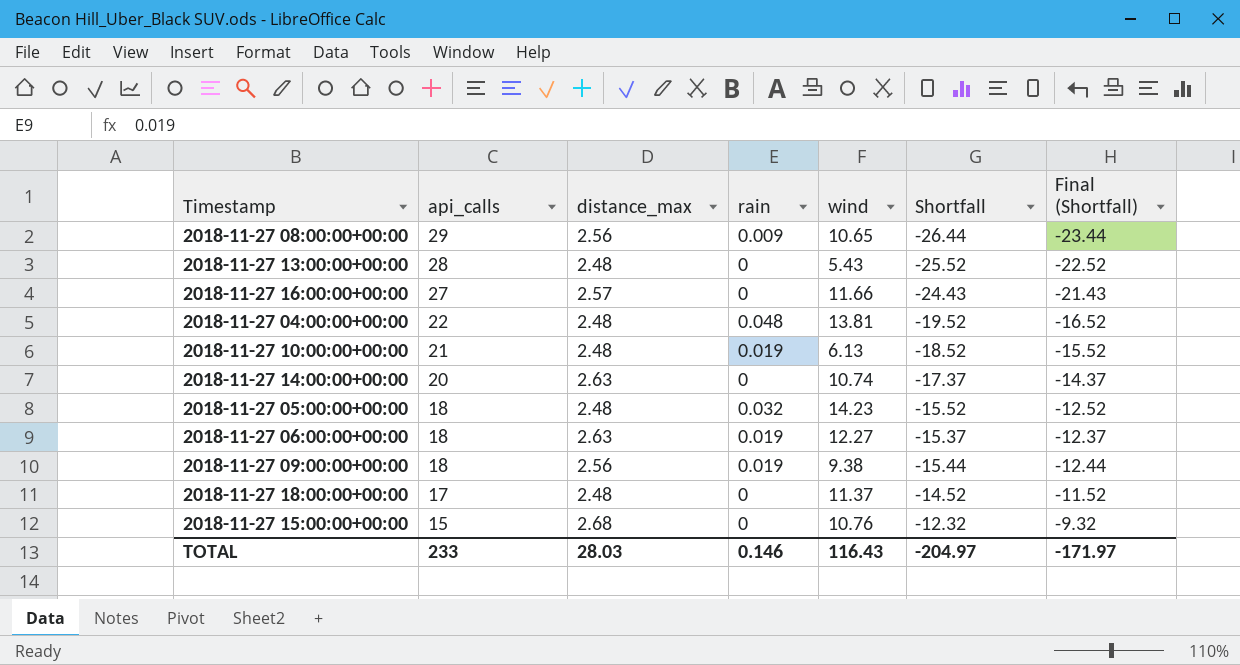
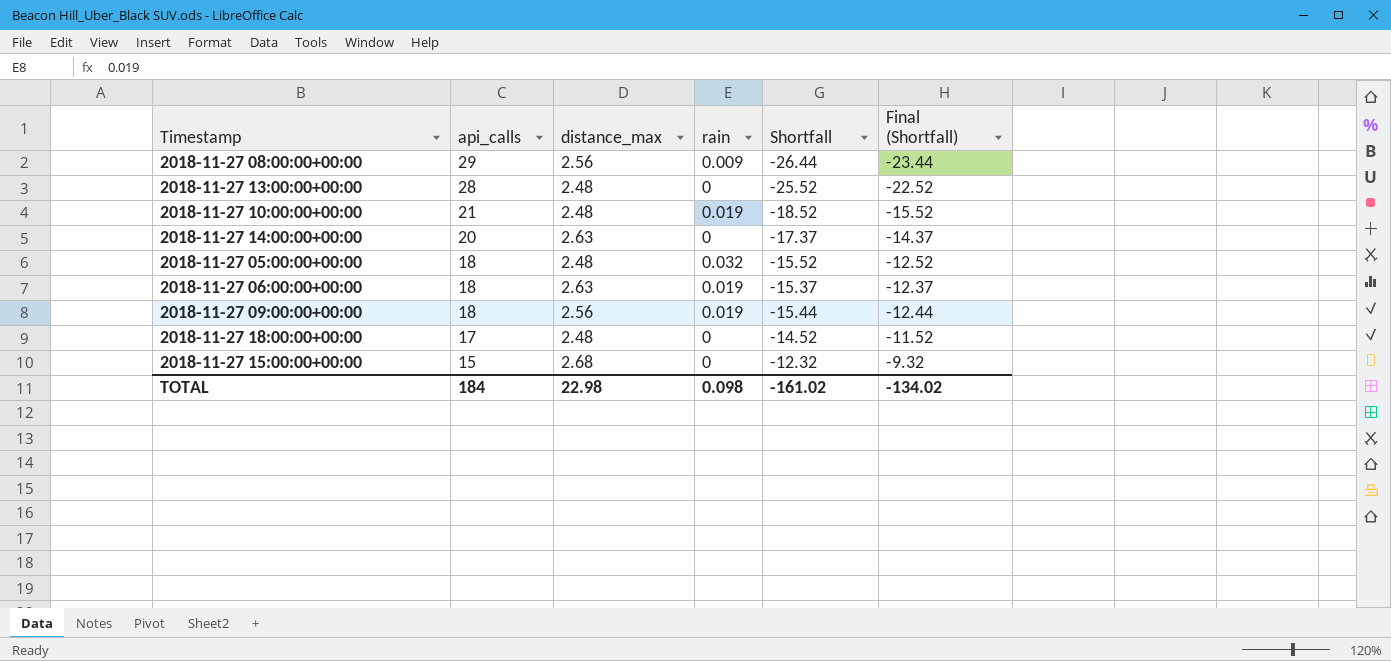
column wind | position: 5 -> none
row 2018-11-27 16:00:00+00:00: 27 | 2.57 | 0 | 11.66 | -24.43 | -21.43 -> none
row 2018-11-27 04:00:00+00:00: 22 | 2.48 | 0.048 | 13.81 | -19.52 | -16.52 -> none
TOTAL | api_calls: 233 -> 184
TOTAL | distance_max: 28.03 -> 22.98
TOTAL | rain: 0.146 -> 0.098
TOTAL | Shortfall: -204.97 -> -161.02
TOTAL | Final (Shortfall): -171.97 -> -134.02

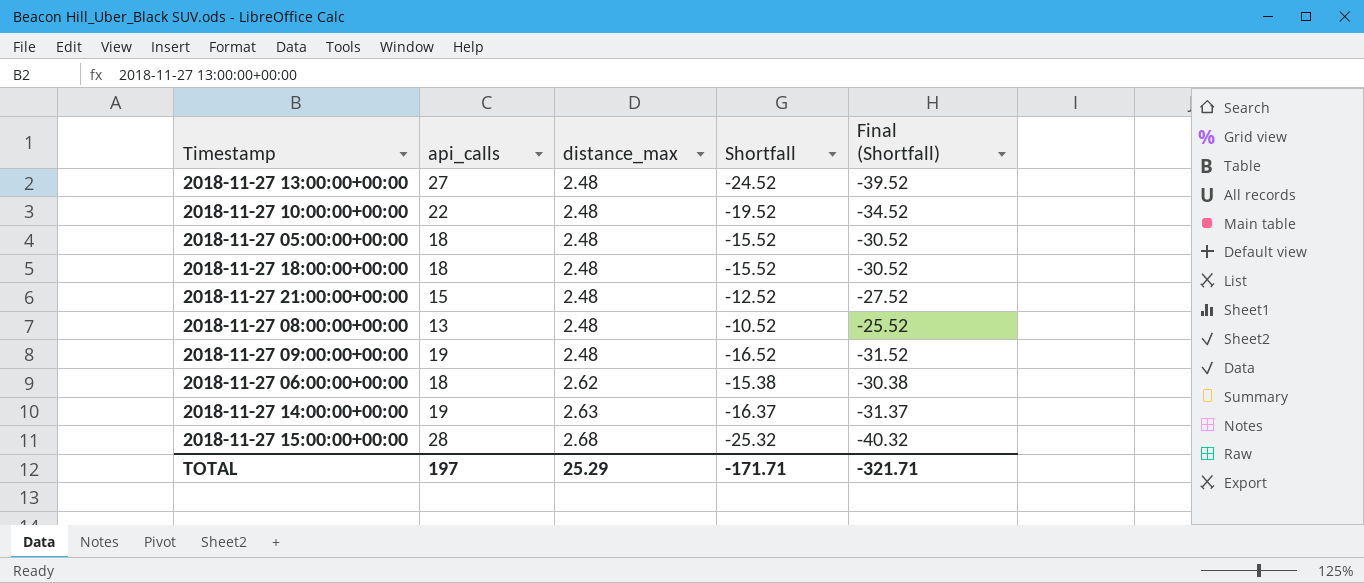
row order: api_calls descending -> distance_max ascending
column rain | position: 4 -> none
column Final (Shortfall) | formula: [Shortfall] + 3 -> [Shortfall] - 15
2018-11-27 13:00:00+00:00 | api_calls: 28 -> 27
2018-11-27 13:00:00+00:00 | Shortfall: -25.52 -> -24.52
2018-11-27 10:00:00+00:00 | api_calls: 21 -> 22
2018-11-27 10:00:00+00:00 | Shortfall: -18.52 -> -19.52
2018-11-27 18:00:00+00:00 | api_calls: 17 -> 18
2018-11-27 18:00:00+00:00 | Shortfall: -14.52 -> -15.52
row 2018-11-27 21:00:00+00:00: none -> 15 | 2.48 | -12.52 | -27.52
2018-11-27 08:00:00+00:00 | api_calls: 29 -> 13
2018-11-27 08:00:00+00:00 | distance_max: 2.56 -> 2.48
2018-11-27 08:00:00+00:00 | Shortfall: -26.44 -> -10.52
2018-11-27 09:00:00+00:00 | api_calls: 18 -> 19
2018-11-27 09:00:00+00:00 | distance_max: 2.56 -> 2.48
2018-11-27 09:00:00+00:00 | Shortfall: -15.44 -> -16.52
2018-11-27 06:00:00+00:00 | distance_max: 2.63 -> 2.62
2018-11-27 06:00:00+00:00 | Shortfall: -15.37 -> -15.38
2018-11-27 14:00:00+00:00 | api_calls: 20 -> 19
2018-11-27 14:00:00+00:00 | Shortfall: -17.37 -> -16.37
2018-11-27 15:00:00+00:00 | api_calls: 15 -> 28
2018-11-27 15:00:00+00:00 | Shortfall: -12.32 -> -25.32
TOTAL | api_calls: 184 -> 197
TOTAL | distance_max: 22.98 -> 25.29
TOTAL | Shortfall: -161.02 -> -171.71
TOTAL | Final (Shortfall): -134.02 -> -321.71

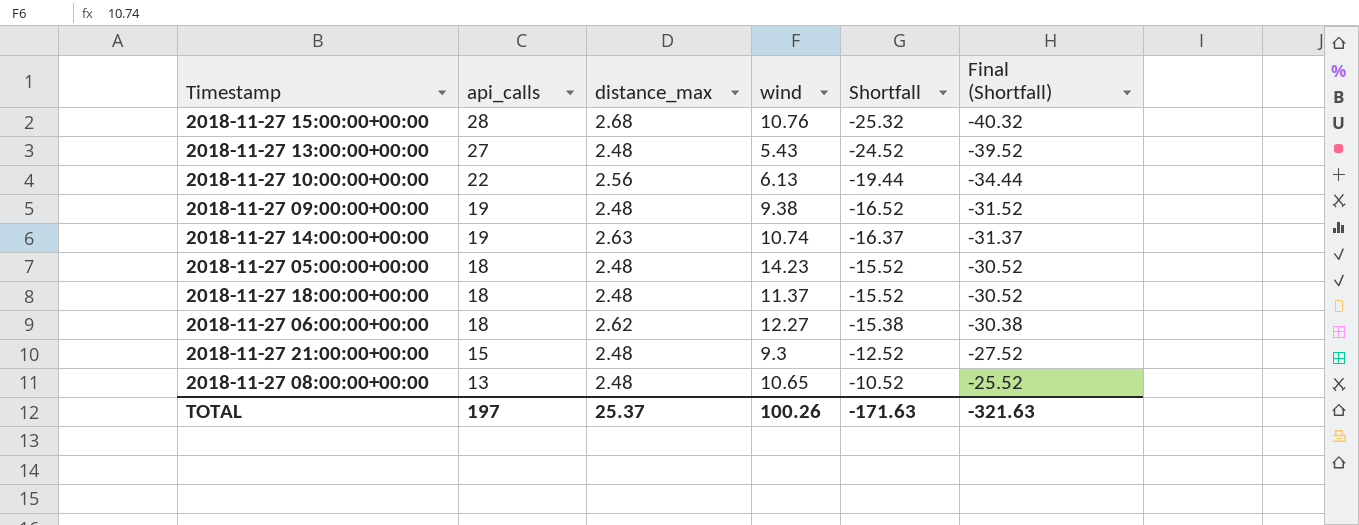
row order: distance_max ascending -> api_calls descending
column wind | position: none -> 4
2018-11-27 10:00:00+00:00 | distance_max: 2.48 -> 2.56
2018-11-27 10:00:00+00:00 | Shortfall: -19.52 -> -19.44
2018-11-27 10:00:00+00:00 | Final (Shortfall): -34.52 -> -34.44
TOTAL | distance_max: 25.29 -> 25.37
TOTAL | Shortfall: -171.71 -> -171.63
TOTAL | Final (Shortfall): -321.71 -> -321.63

